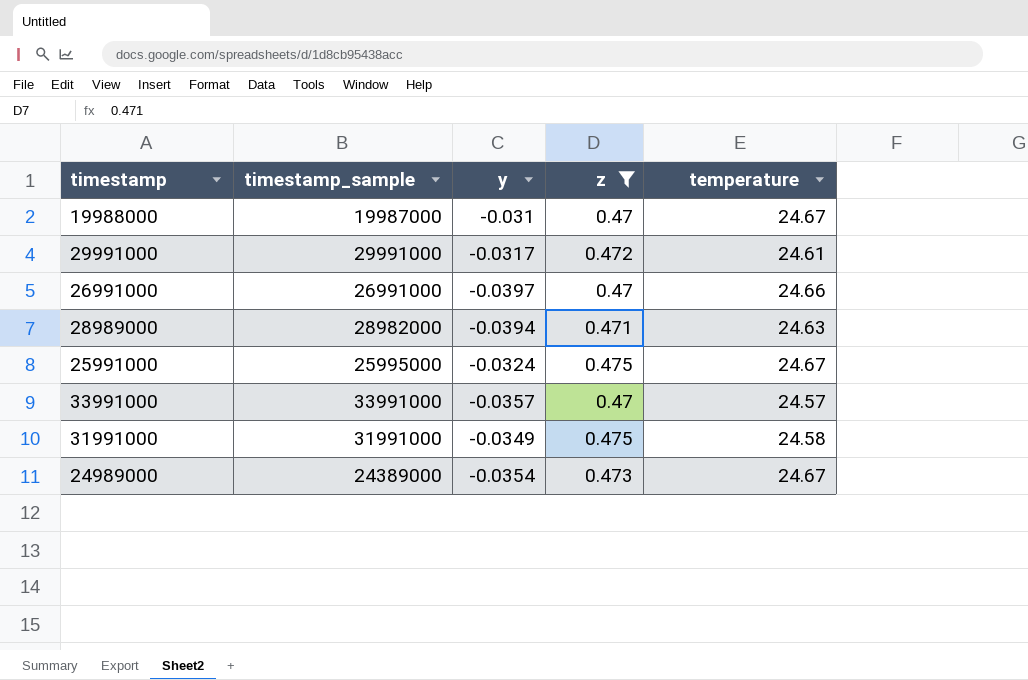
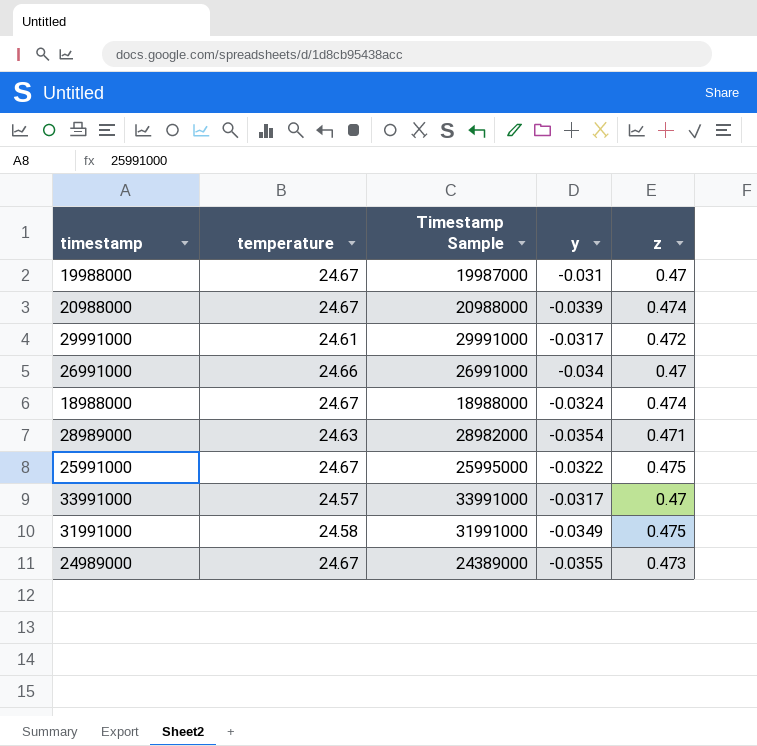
filter: z != 0.474 -> none
column temperature | position: 5 -> 2
column name: timestamp_sample -> Timestamp Sample
26991000 | y: -0.0397 -> -0.034
28989000 | y: -0.0394 -> -0.0354
25991000 | y: -0.0324 -> -0.0322
33991000 | y: -0.0357 -> -0.0317
24989000 | y: -0.0354 -> -0.0355

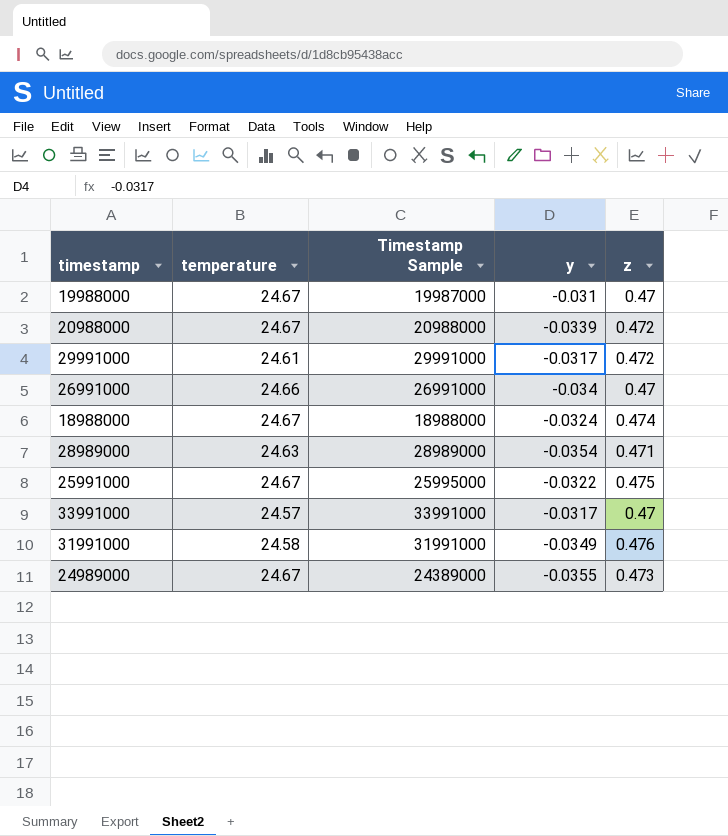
20988000 | z: 0.474 -> 0.472
28989000 | Timestamp Sample: 28982000 -> 28989000
31991000 | z: 0.475 -> 0.476

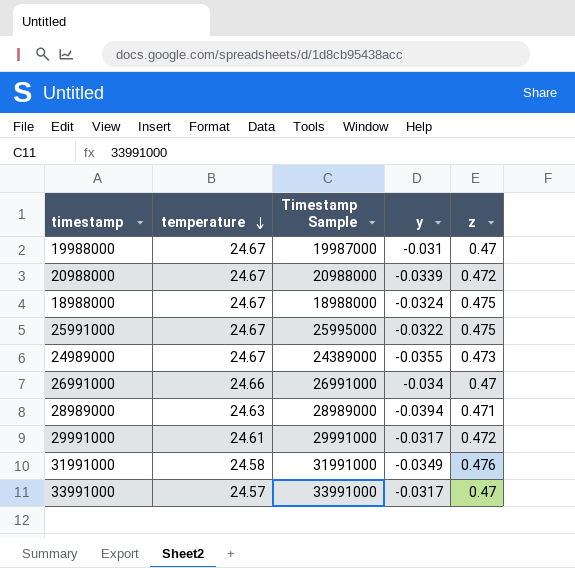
row order: none -> temperature descending
18988000 | z: 0.474 -> 0.475
28989000 | y: -0.0354 -> -0.0394

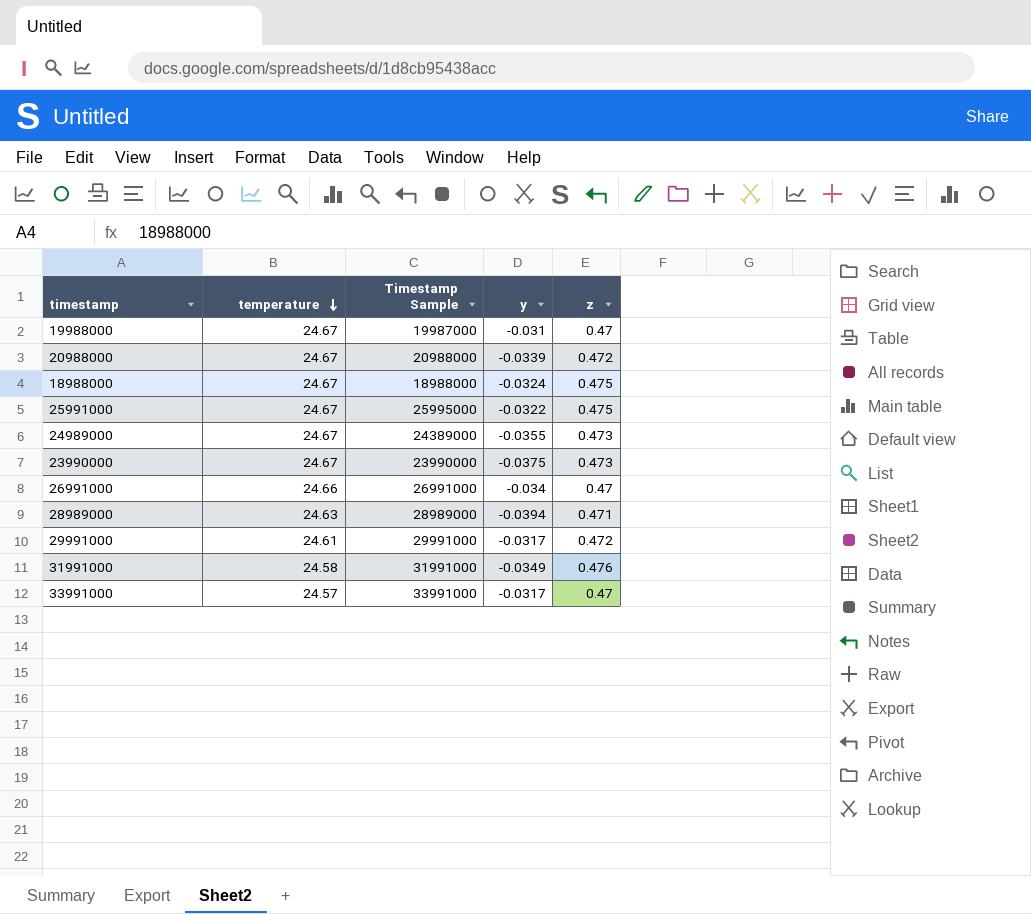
row 23990000: none -> 24.67 | 23990000 | -0.0375 | 0.473

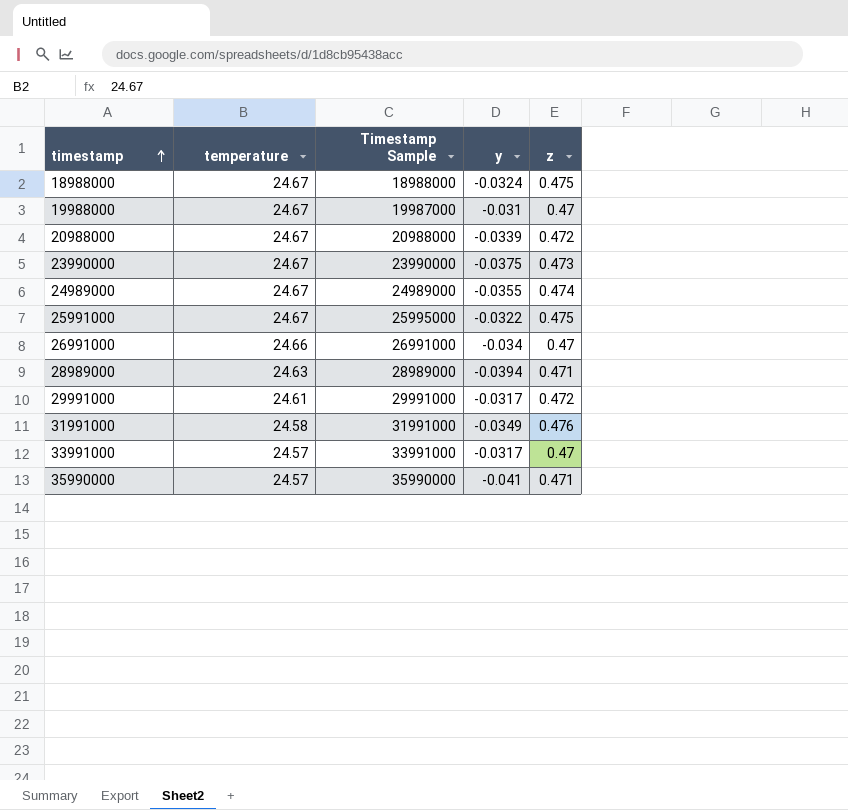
row order: temperature descending -> timestamp ascending
24989000 | Timestamp Sample: 24389000 -> 24989000
24989000 | z: 0.473 -> 0.474
row 35990000: none -> 24.57 | 35990000 | -0.041 | 0.471

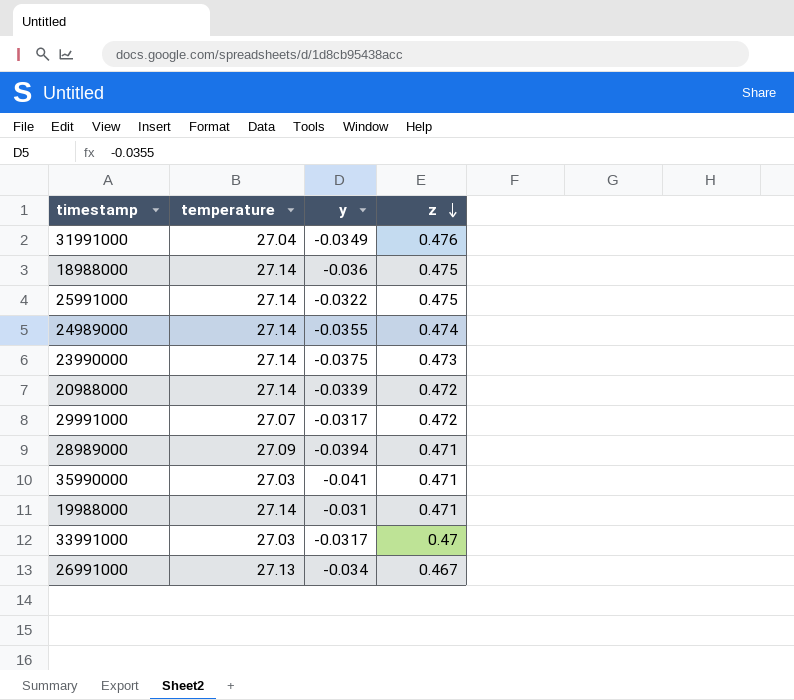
row order: timestamp ascending -> z descending
column Timestamp Sample | position: 3 -> none
31991000 | temperature: 24.58 -> 27.04
18988000 | temperature: 24.67 -> 27.14
18988000 | y: -0.0324 -> -0.036
25991000 | temperature: 24.67 -> 27.14
24989000 | temperature: 24.67 -> 27.14
23990000 | temperature: 24.67 -> 27.14
20988000 | temperature: 24.67 -> 27.14
29991000 | temperature: 24.61 -> 27.07
28989000 | temperature: 24.63 -> 27.09
35990000 | temperature: 24.57 -> 27.03
19988000 | temperature: 24.67 -> 27.14
19988000 | z: 0.47 -> 0.471
33991000 | temperature: 24.57 -> 27.03
26991000 | temperature: 24.66 -> 27.13
26991000 | z: 0.47 -> 0.467

